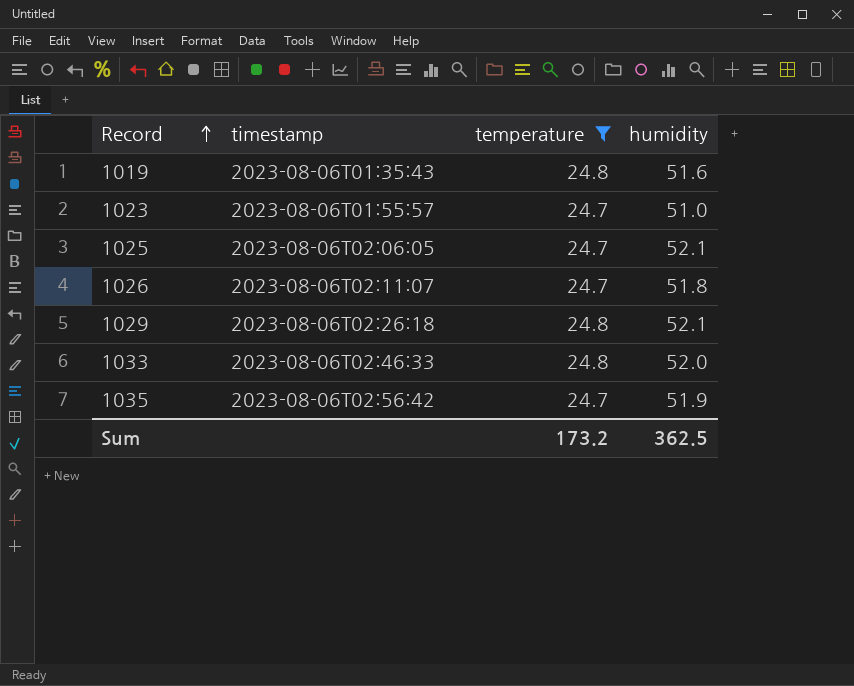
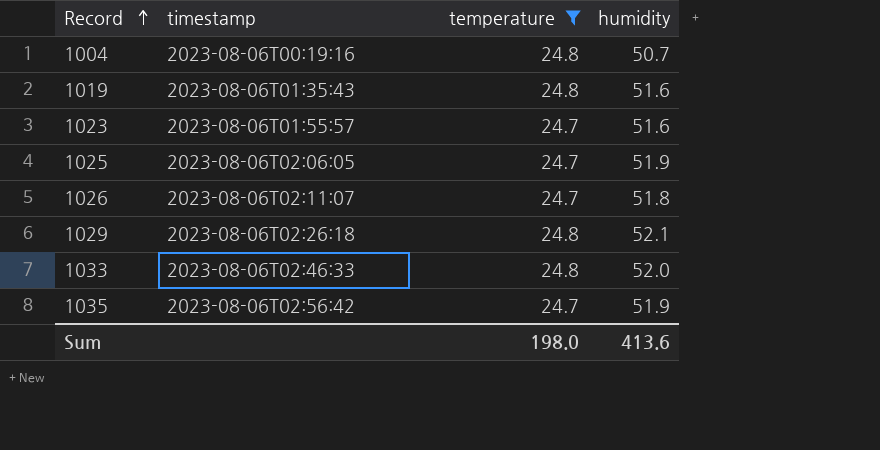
row 1004: none -> 2023-08-06T00:19:16 | 24.8 | 50.7
1023 | humidity: 51.0 -> 51.6
1025 | humidity: 52.1 -> 51.9
Sum | temperature: 173.2 -> 198.0
Sum | humidity: 362.5 -> 413.6

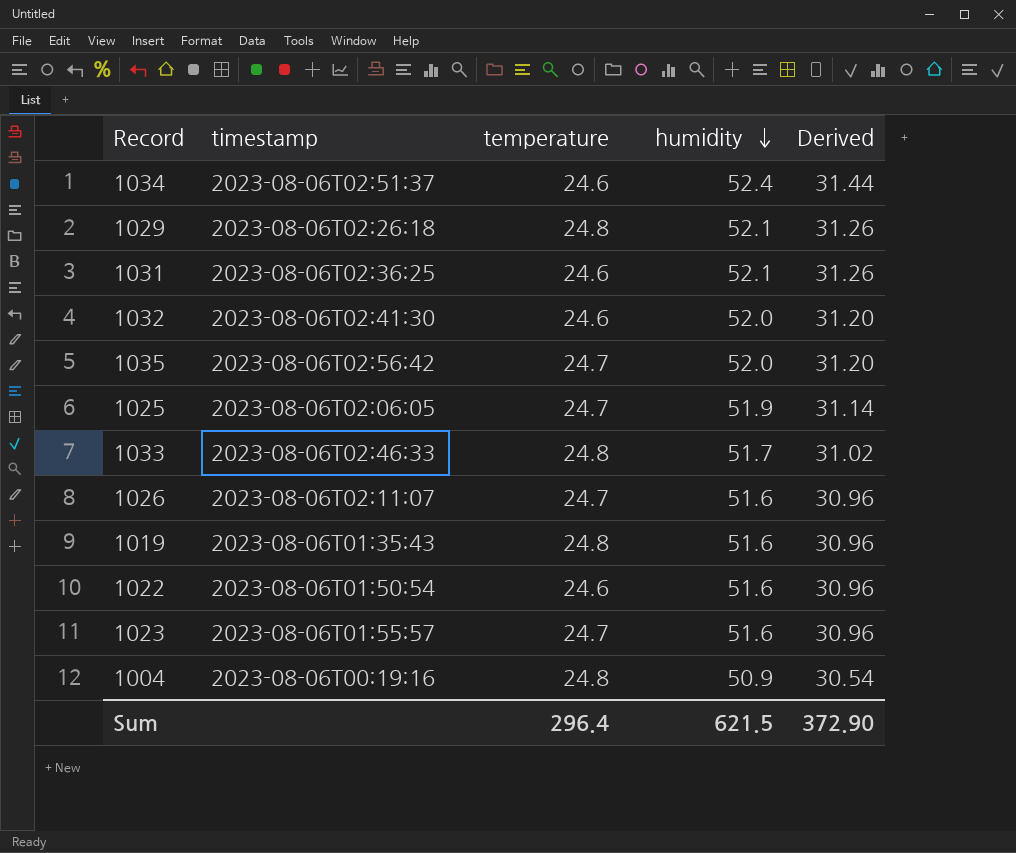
filter: temperature != 24.6 -> none
row order: Record ascending -> humidity descending
column Derived | formula: none -> [humidity] * 0.6
1035 | humidity: 51.9 -> 52.0
1033 | humidity: 52.0 -> 51.7
1026 | humidity: 51.8 -> 51.6
1004 | humidity: 50.7 -> 50.9
Sum | temperature: 198.0 -> 296.4
Sum | humidity: 413.6 -> 621.5

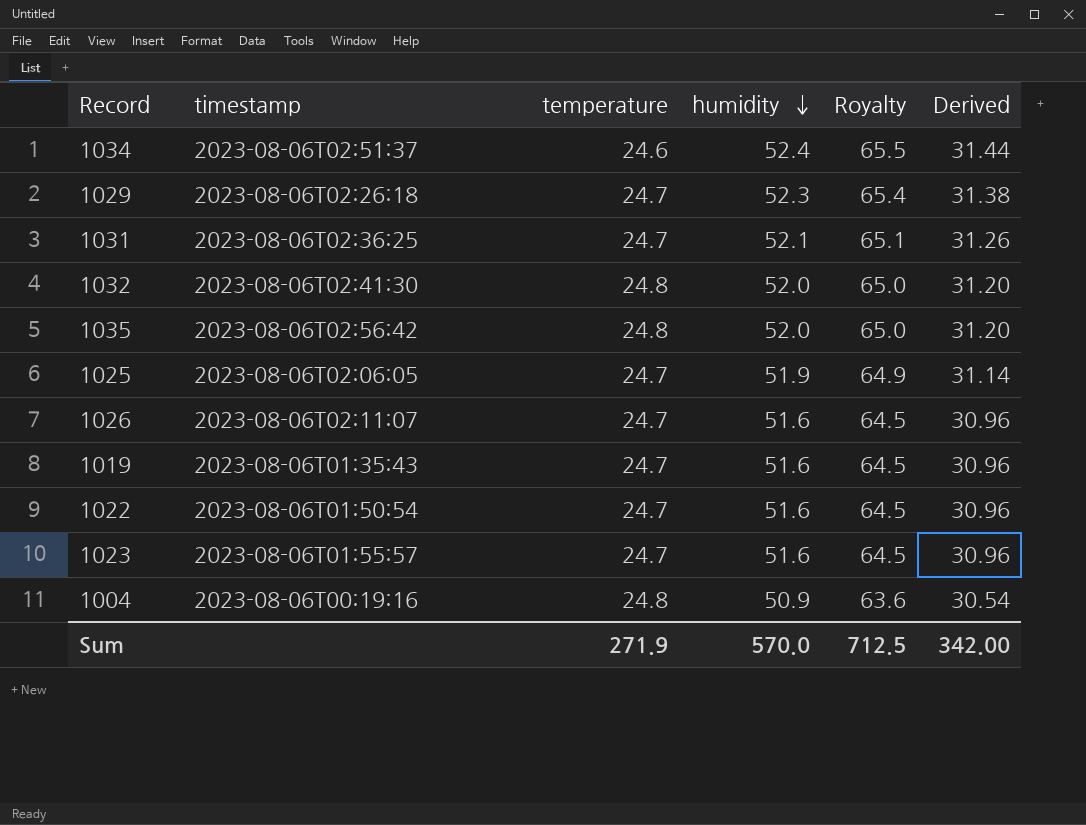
column Royalty | formula: none -> [humidity] * 1.25
row 1033: 2023-08-06T02:46:33 | 24.8 | 51.7 | 31.02 -> none
1029 | temperature: 24.8 -> 24.7
1029 | humidity: 52.1 -> 52.3
1029 | Derived: 31.26 -> 31.38
1031 | temperature: 24.6 -> 24.7
1032 | temperature: 24.6 -> 24.8
1035 | temperature: 24.7 -> 24.8
1019 | temperature: 24.8 -> 24.7
1022 | temperature: 24.6 -> 24.7
Sum | temperature: 296.4 -> 271.9
Sum | humidity: 621.5 -> 570.0
Sum | Derived: 372.90 -> 342.00

